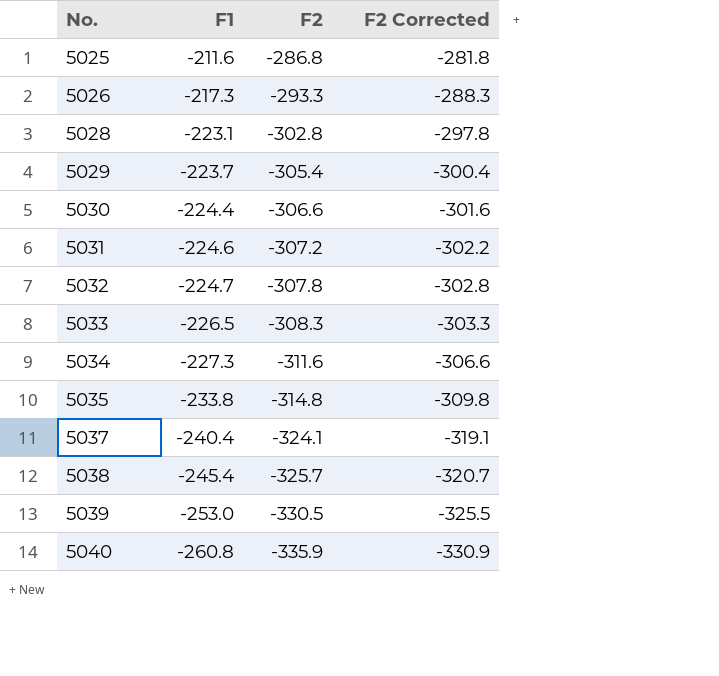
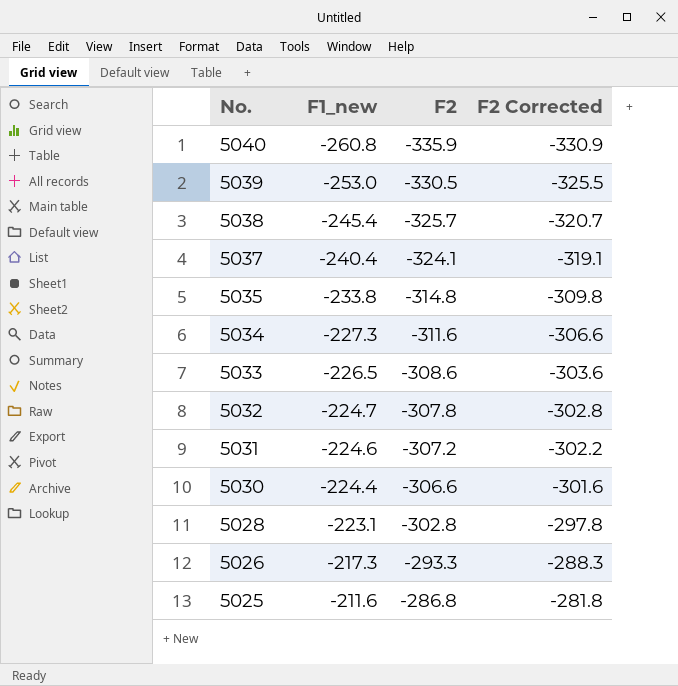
row order: No. ascending -> No. descending
column name: F1 -> F1_new
row 5029: -223.7 | -305.4 | -300.4 -> none
5033 | F2: -308.3 -> -308.6
5033 | F2 Corrected: -303.3 -> -303.6

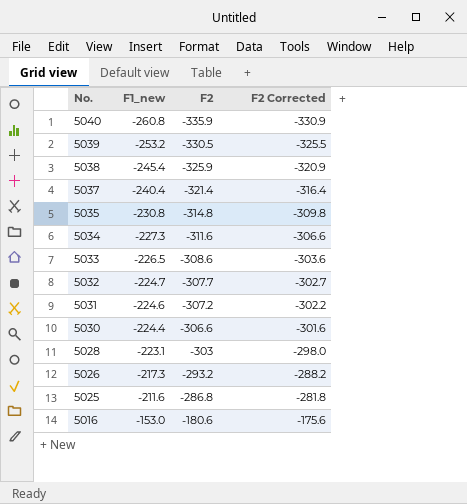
5039 | F1_new: -253.0 -> -253.2
5038 | F2: -325.7 -> -325.9
5038 | F2 Corrected: -320.7 -> -320.9
5037 | F2: -324.1 -> -321.4
5037 | F2 Corrected: -319.1 -> -316.4
5035 | F1_new: -233.8 -> -230.8
5032 | F2: -307.8 -> -307.7
5032 | F2 Corrected: -302.8 -> -302.7
5028 | F2: -302.8 -> -303
5028 | F2 Corrected: -297.8 -> -298.0
5026 | F2: -293.3 -> -293.2
5026 | F2 Corrected: -288.3 -> -288.2
row 5016: none -> -153.0 | -180.6 | -175.6

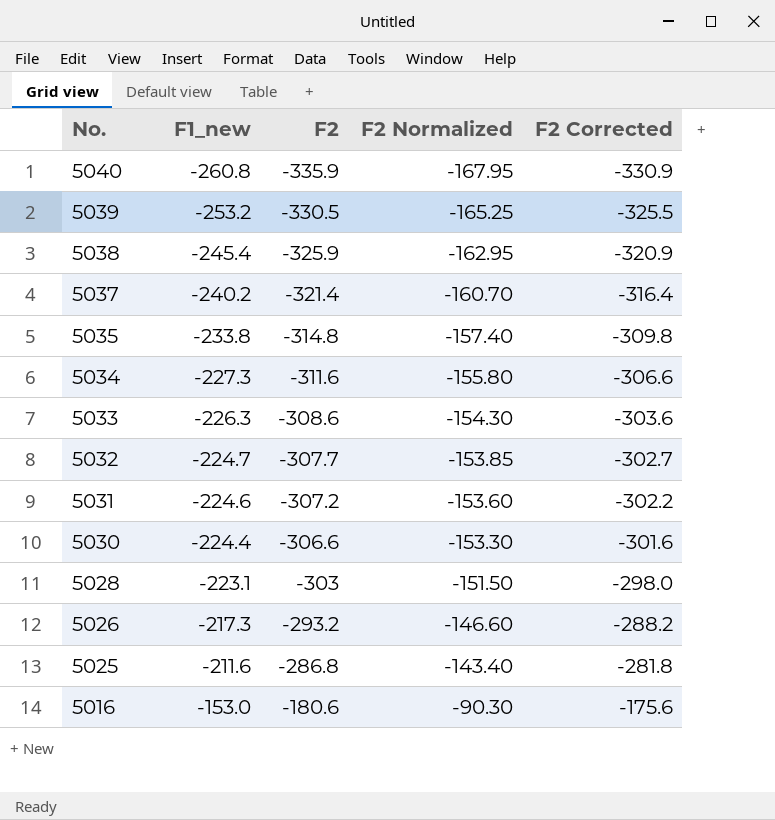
column F2 Normalized | formula: none -> [F2] * 0.5
5037 | F1_new: -240.4 -> -240.2
5035 | F1_new: -230.8 -> -233.8
5033 | F1_new: -226.5 -> -226.3

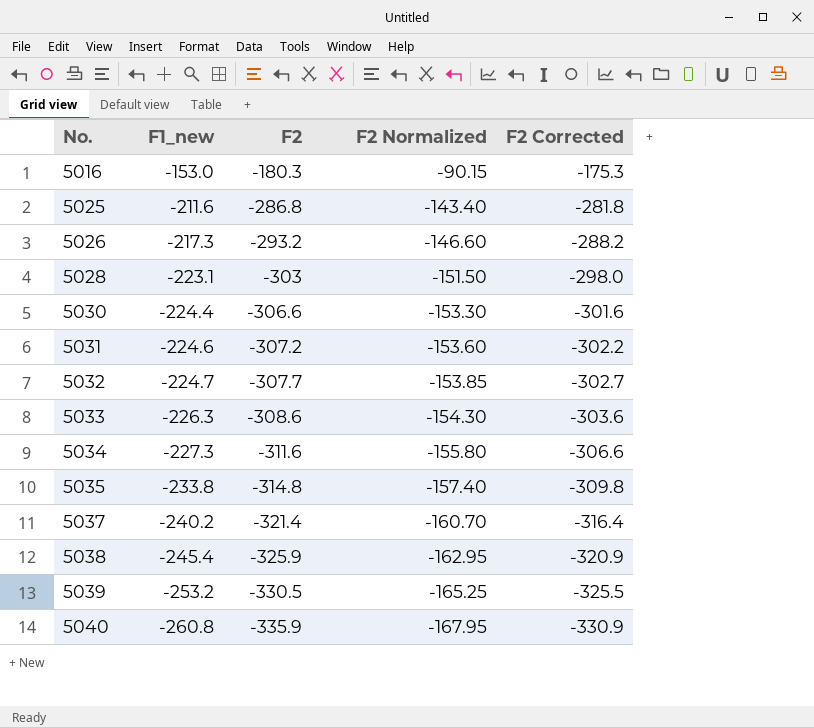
row order: No. descending -> No. ascending
5016 | F2: -180.6 -> -180.3
5016 | F2 Normalized: -90.30 -> -90.15
5016 | F2 Corrected: -175.6 -> -175.3

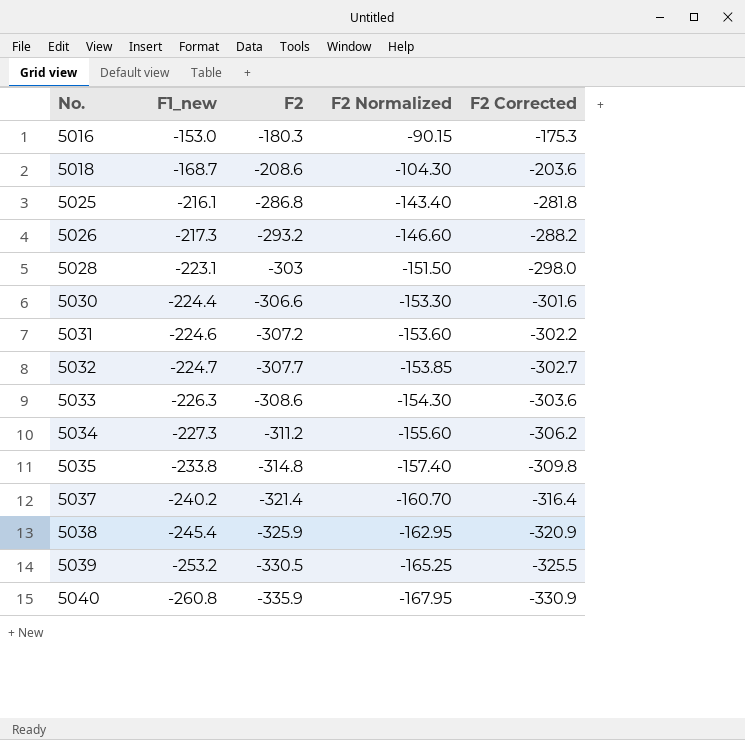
row 5018: none -> -168.7 | -208.6 | -104.30 | -203.6
5025 | F1_new: -211.6 -> -216.1
5034 | F2: -311.6 -> -311.2
5034 | F2 Normalized: -155.80 -> -155.60
5034 | F2 Corrected: -306.6 -> -306.2

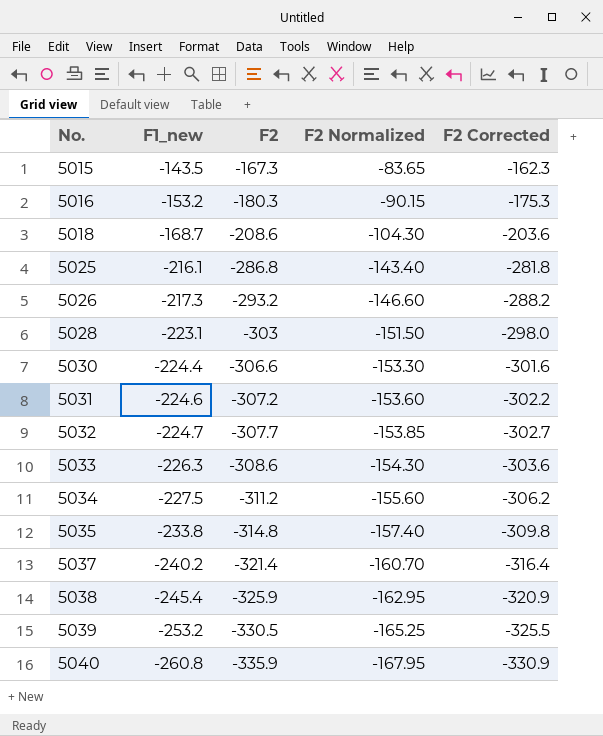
row 5015: none -> -143.5 | -167.3 | -83.65 | -162.3
5016 | F1_new: -153.0 -> -153.2
5034 | F1_new: -227.3 -> -227.5

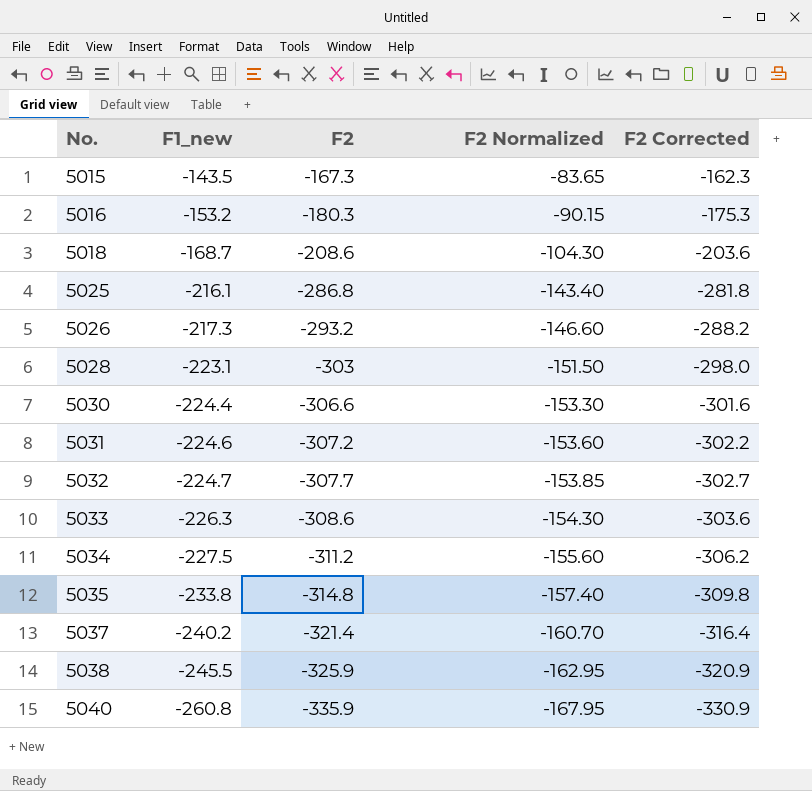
row 5039: -253.2 | -330.5 | -165.25 | -325.5 -> none
5038 | F1_new: -245.4 -> -245.5

